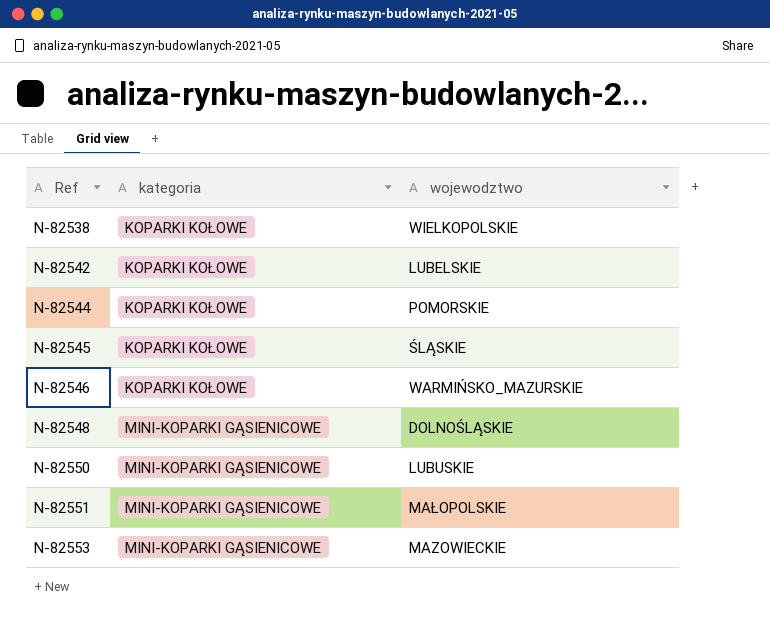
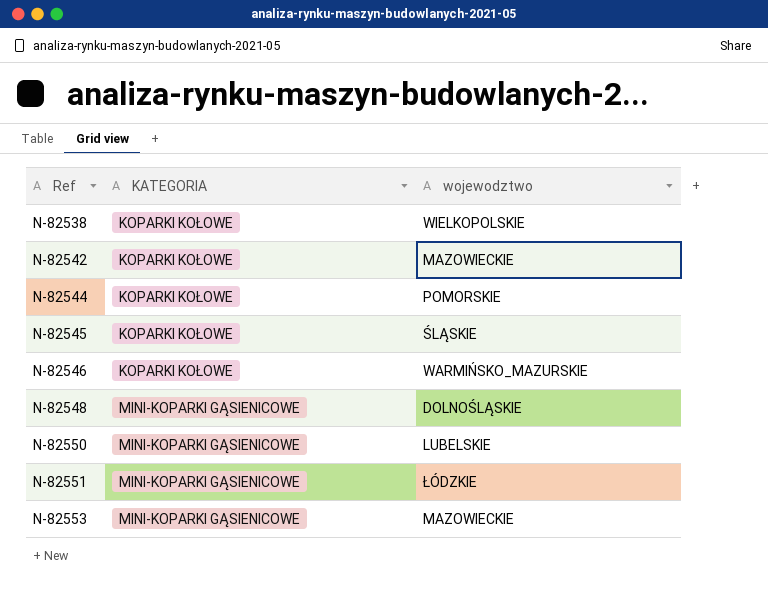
column name: kategoria -> KATEGORIA
N-82542 | wojewodztwo: LUBELSKIE -> MAZOWIECKIE
N-82550 | wojewodztwo: LUBUSKIE -> LUBELSKIE
N-82551 | wojewodztwo: MAŁOPOLSKIE -> ŁÓDZKIE

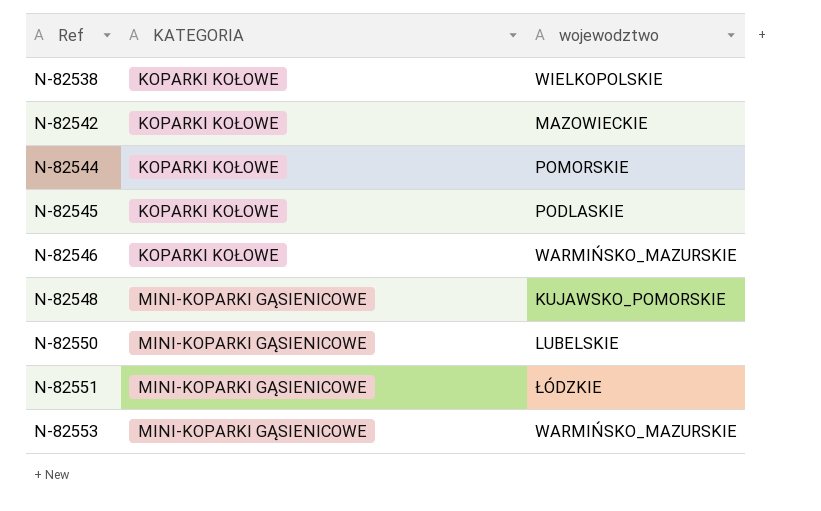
N-82545 | wojewodztwo: ŚLĄSKIE -> PODLASKIE
N-82548 | wojewodztwo: DOLNOŚLĄSKIE -> KUJAWSKO_POMORSKIE
N-82553 | wojewodztwo: MAZOWIECKIE -> WARMIŃSKO_MAZURSKIE

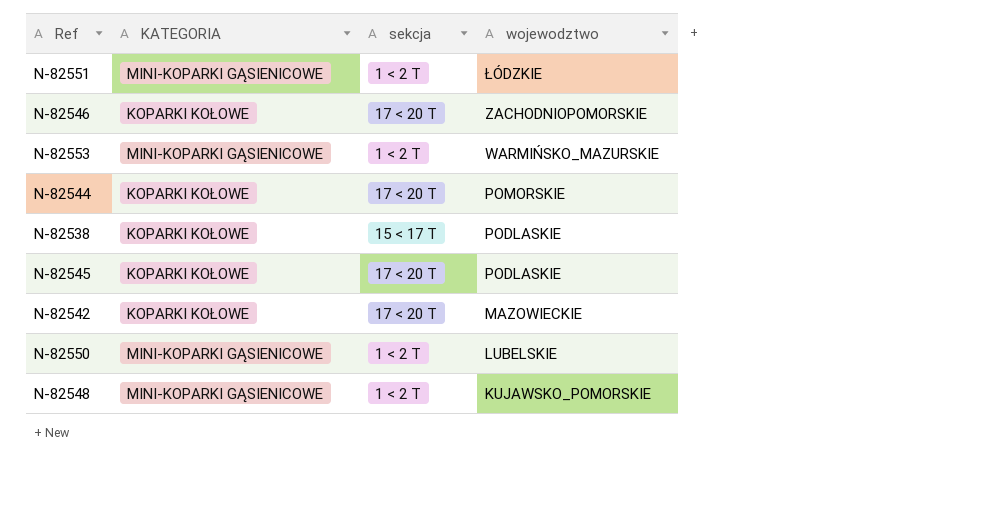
row order: Ref ascending -> wojewodztwo descending
column sekcja | position: none -> 3
N-82546 | wojewodztwo: WARMIŃSKO_MAZURSKIE -> ZACHODNIOPOMORSKIE
N-82538 | wojewodztwo: WIELKOPOLSKIE -> PODLASKIE

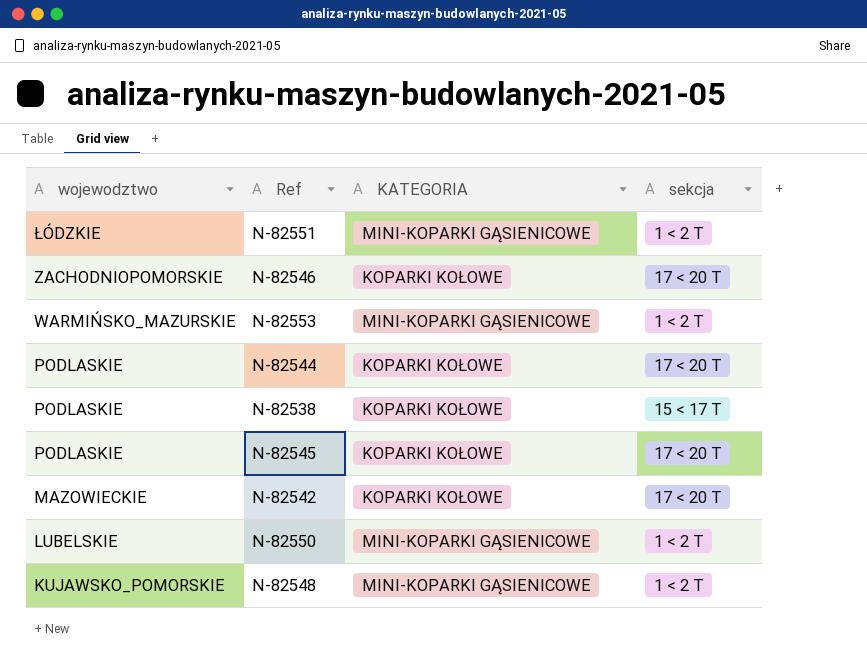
column wojewodztwo | position: 4 -> 1
N-82544 | wojewodztwo: POMORSKIE -> PODLASKIE

